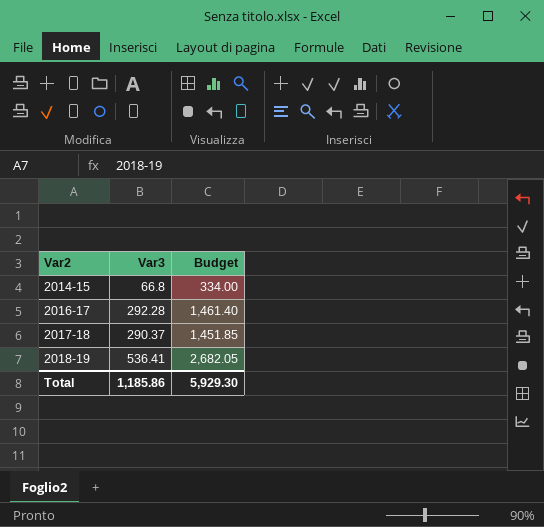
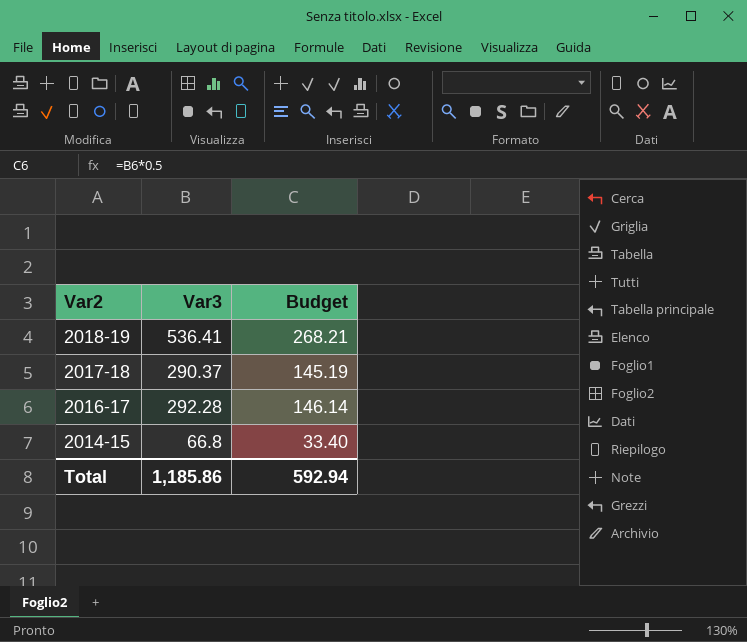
row order: Var2 ascending -> Var2 descending
column Budget | formula: [Var3] * 5 -> [Var3] * 0.5
Total | Budget: 5,929.30 -> 592.94

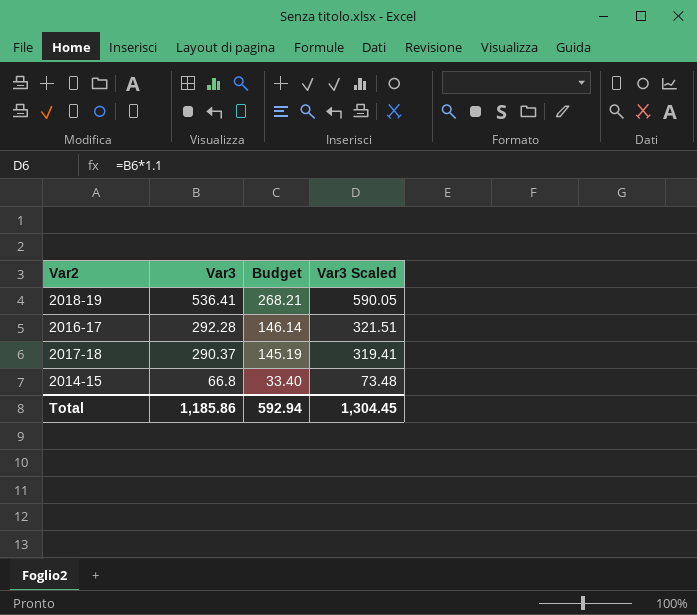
row order: Var2 descending -> Var3 descending
column Var3 Scaled | formula: none -> [Var3] * 1.1

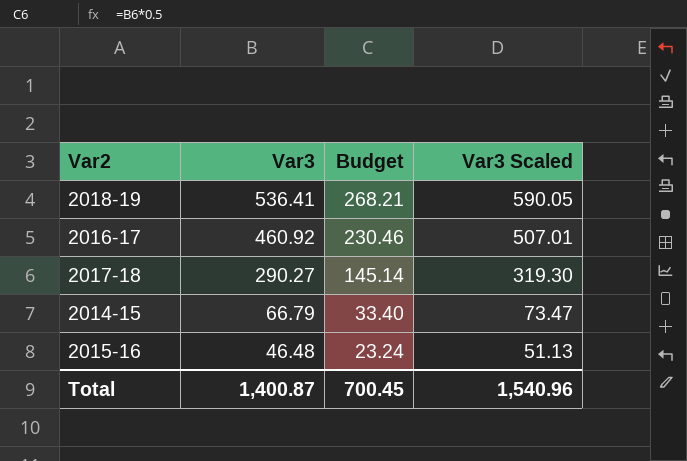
2016-17 | Var3: 292.28 -> 460.92
2016-17 | Budget: 146.14 -> 230.46
2016-17 | Var3 Scaled: 321.51 -> 507.01
2017-18 | Var3: 290.37 -> 290.27
2017-18 | Budget: 145.19 -> 145.14
2017-18 | Var3 Scaled: 319.41 -> 319.30
2014-15 | Var3: 66.8 -> 66.79
2014-15 | Var3 Scaled: 73.48 -> 73.47
row 2015-16: none -> 46.48 | 23.24 | 51.13
Total | Var3: 1,185.86 -> 1,400.87
Total | Budget: 592.94 -> 700.45
Total | Var3 Scaled: 1,304.45 -> 1,540.96

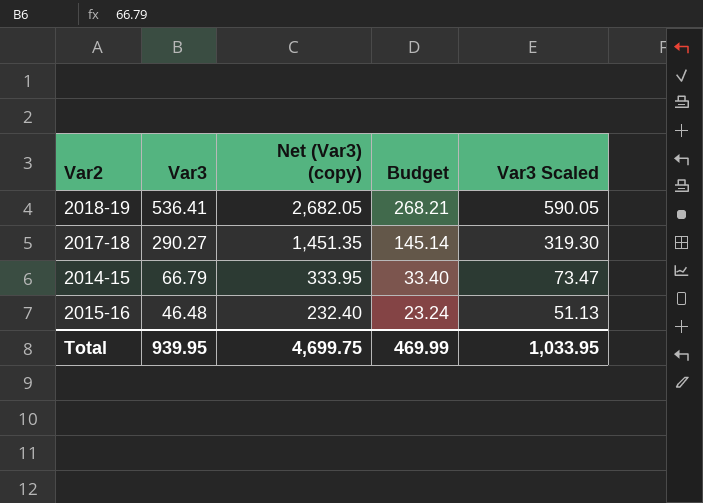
column Net (Var3) (copy) | formula: none -> [Var3] * 5
row 2016-17: 460.92 | 230.46 | 507.01 -> none
Total | Var3: 1,400.87 -> 939.95
Total | Budget: 700.45 -> 469.99
Total | Var3 Scaled: 1,540.96 -> 1,033.95

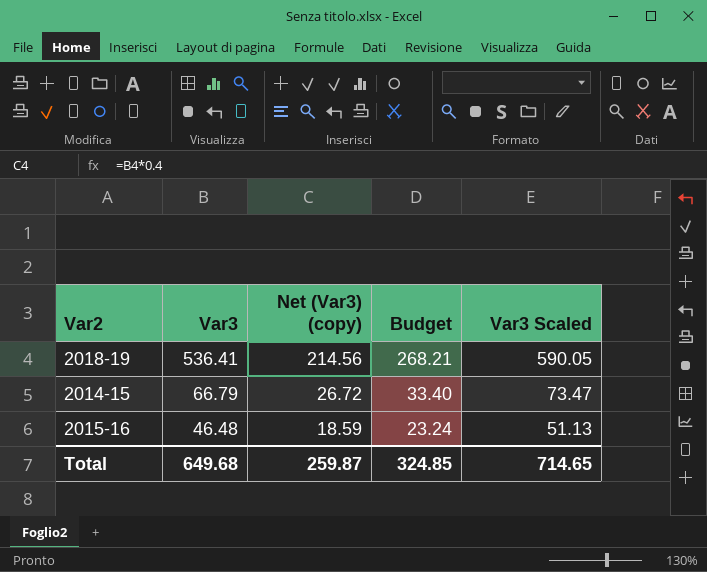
column Net (Var3) (copy) | formula: [Var3] * 5 -> [Var3] * 0.4
row 2017-18: 290.27 | 1,451.35 | 145.14 | 319.30 -> none
Total | Var3: 939.95 -> 649.68
Total | Net (Var3) (copy): 4,699.75 -> 259.87
Total | Budget: 469.99 -> 324.85
Total | Var3 Scaled: 1,033.95 -> 714.65

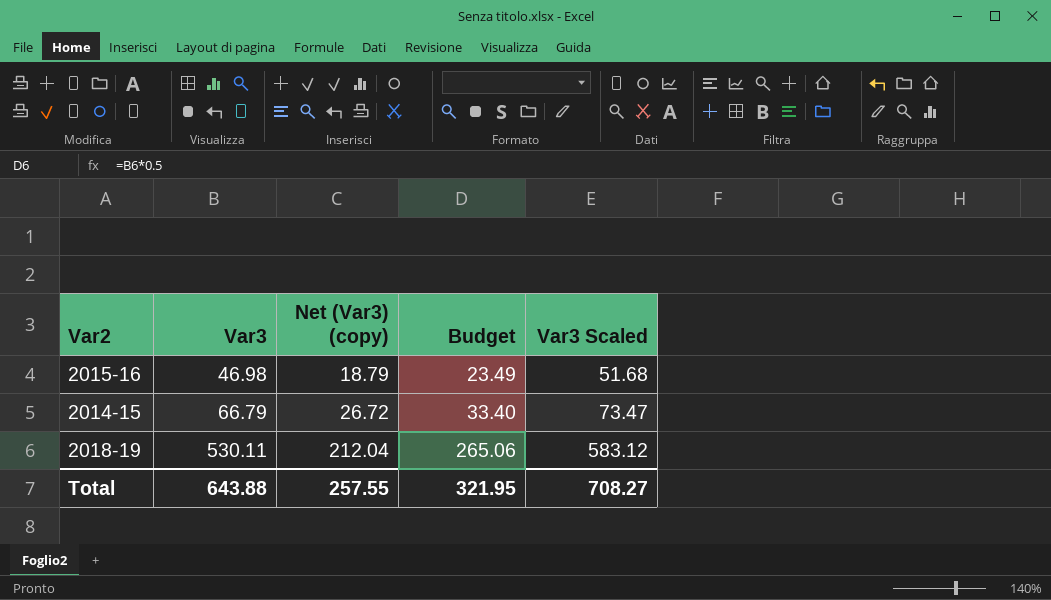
row order: Var3 descending -> Var3 ascending
2015-16 | Var3: 46.48 -> 46.98
2015-16 | Net (Var3) (copy): 18.59 -> 18.79
2015-16 | Budget: 23.24 -> 23.49
2015-16 | Var3 Scaled: 51.13 -> 51.68
2018-19 | Var3: 536.41 -> 530.11
2018-19 | Net (Var3) (copy): 214.56 -> 212.04
2018-19 | Budget: 268.21 -> 265.06
2018-19 | Var3 Scaled: 590.05 -> 583.12
Total | Var3: 649.68 -> 643.88
Total | Net (Var3) (copy): 259.87 -> 257.55
Total | Budget: 324.85 -> 321.95
Total | Var3 Scaled: 714.65 -> 708.27

